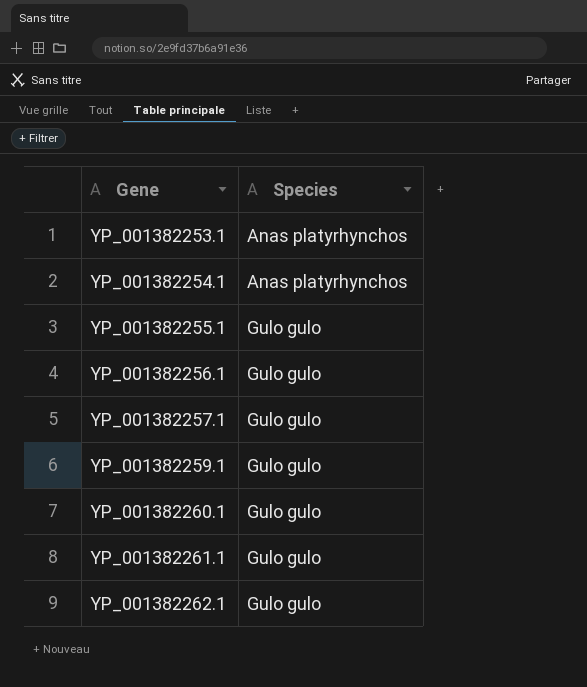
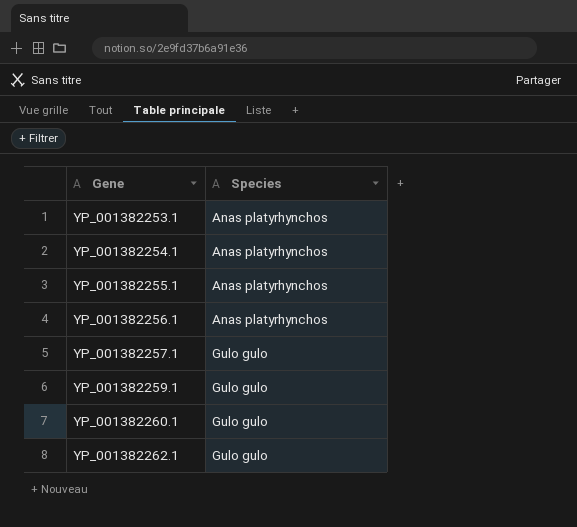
row YP_001382261.1: Gulo gulo -> none
YP_001382255.1 | Species: Gulo gulo -> Anas platyrhynchos
YP_001382256.1 | Species: Gulo gulo -> Anas platyrhynchos

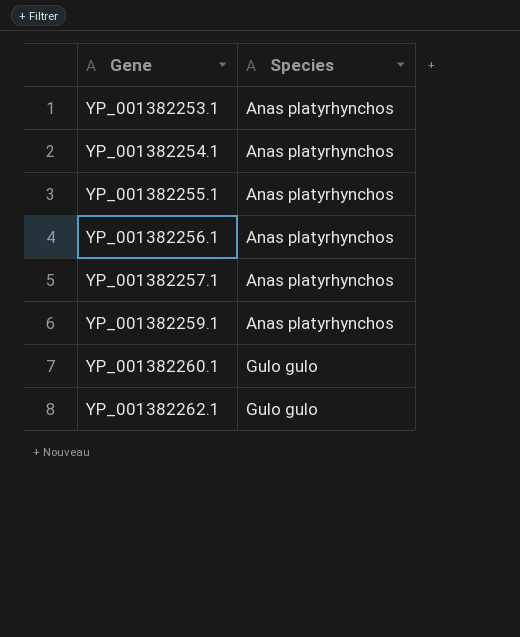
YP_001382257.1 | Species: Gulo gulo -> Anas platyrhynchos
YP_001382259.1 | Species: Gulo gulo -> Anas platyrhynchos

